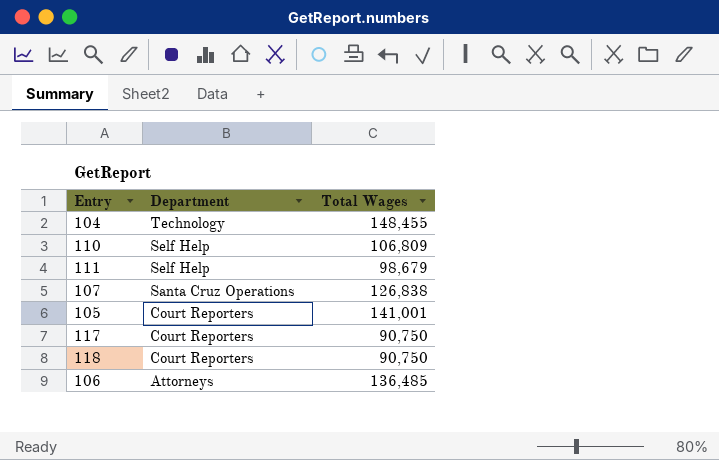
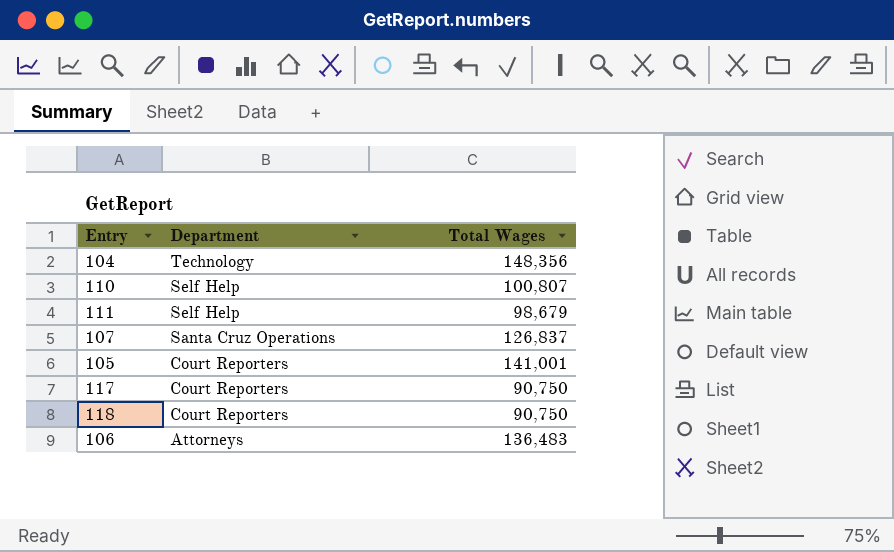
104 | Total Wages: 148,455 -> 148,356
110 | Total Wages: 106,809 -> 100,807
107 | Total Wages: 126,838 -> 126,837
106 | Total Wages: 136,485 -> 136,483

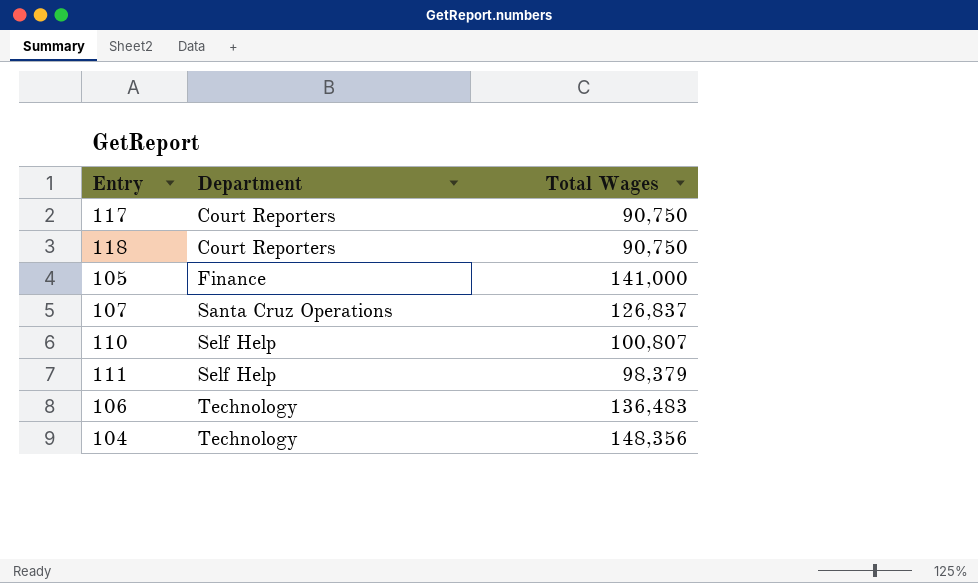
row order: Department descending -> Department ascending
105 | Department: Court Reporters -> Finance
105 | Total Wages: 141,001 -> 141,000
111 | Total Wages: 98,679 -> 98,379
106 | Department: Attorneys -> Technology

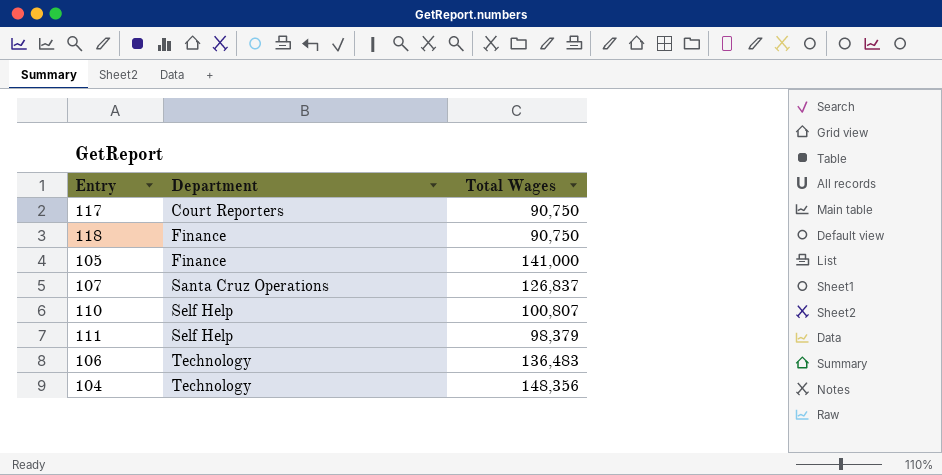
118 | Department: Court Reporters -> Finance

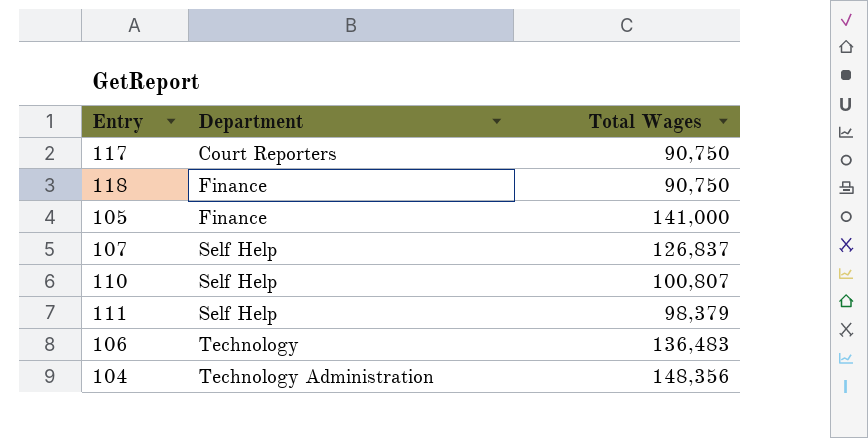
107 | Department: Santa Cruz Operations -> Self Help
104 | Department: Technology -> Technology Administration

